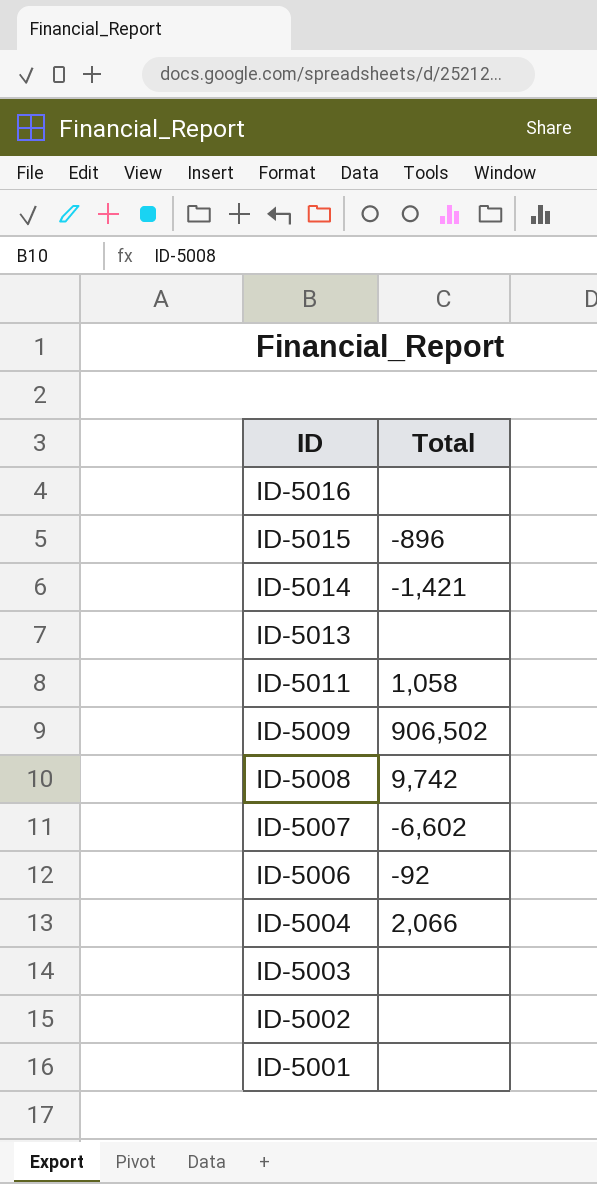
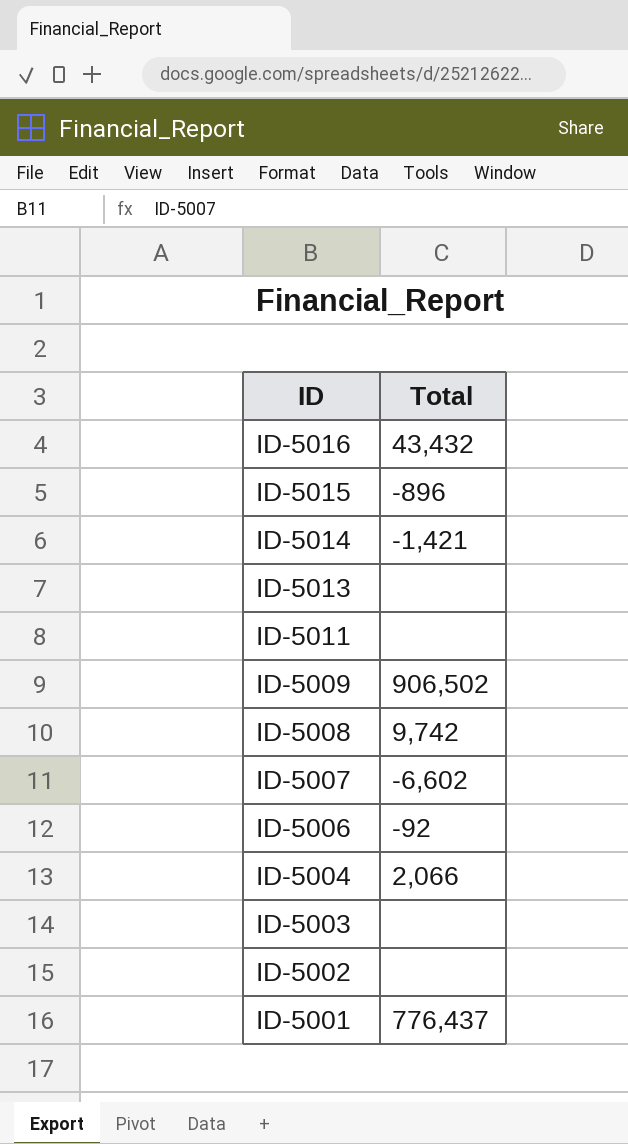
ID-5016 | Total: none -> 43,432
ID-5011 | Total: 1,058 -> none
ID-5001 | Total: none -> 776,437

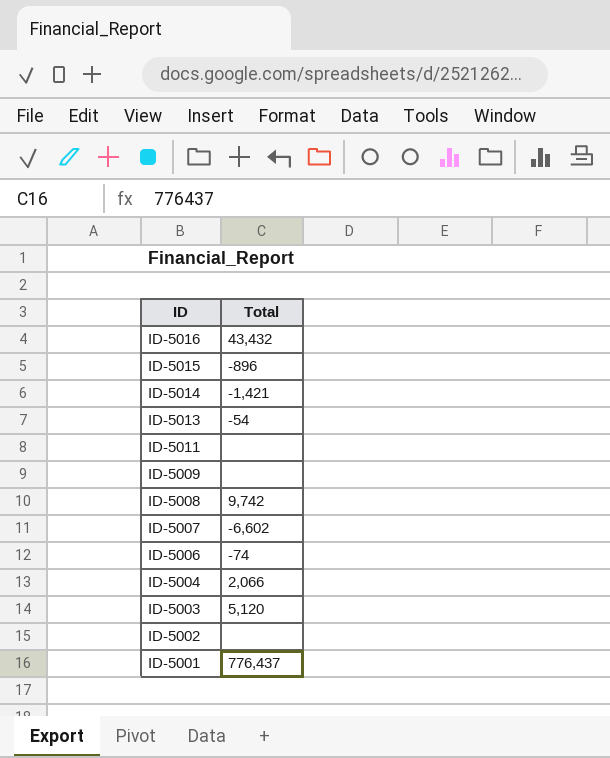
ID-5013 | Total: none -> -54
ID-5009 | Total: 906,502 -> none
ID-5006 | Total: -92 -> -74
ID-5003 | Total: none -> 5,120

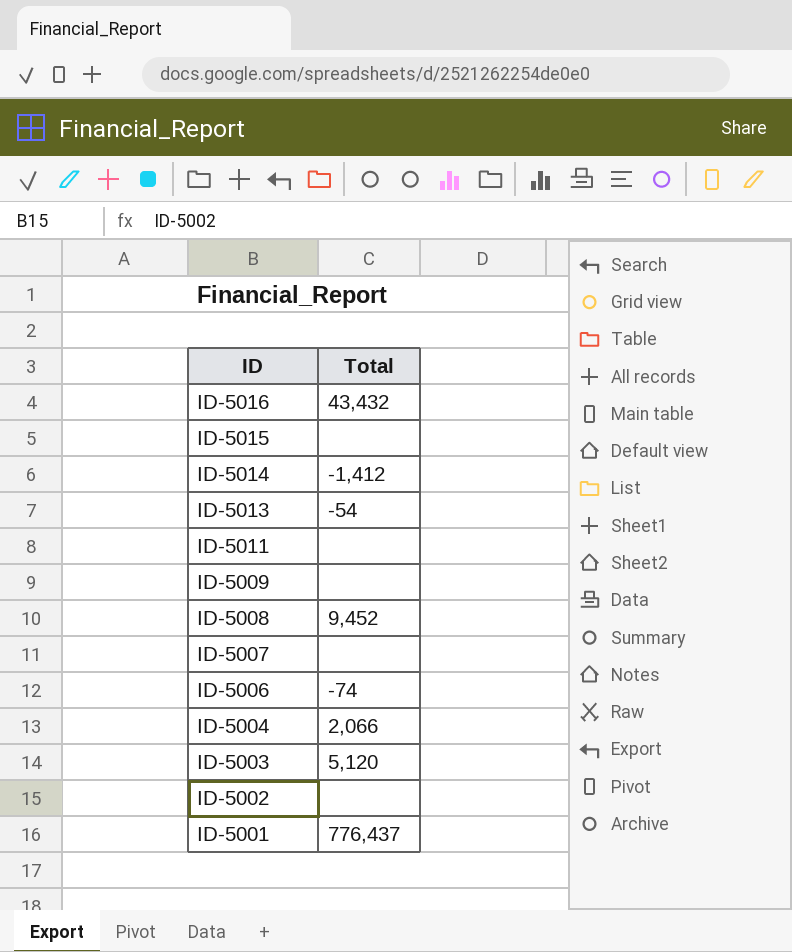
ID-5015 | Total: -896 -> none
ID-5014 | Total: -1,421 -> -1,412
ID-5008 | Total: 9,742 -> 9,452
ID-5007 | Total: -6,602 -> none

